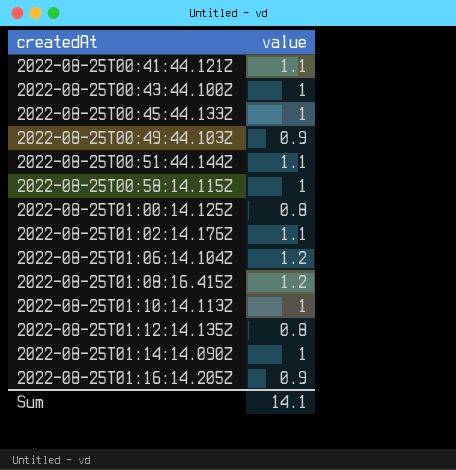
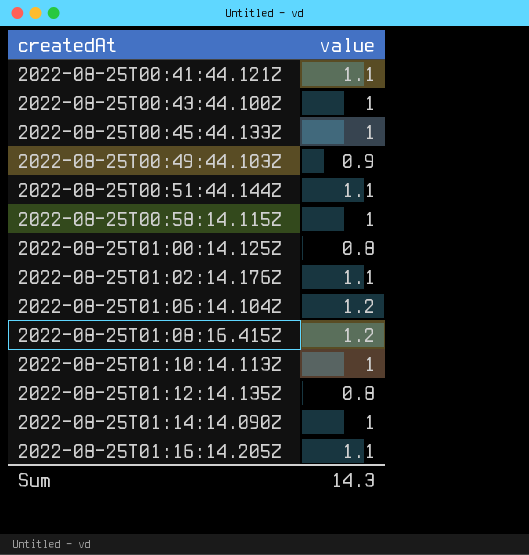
2022-08-25T01:16:14.205Z | value: 0.9 -> 1.1
Sum | value: 14.1 -> 14.3

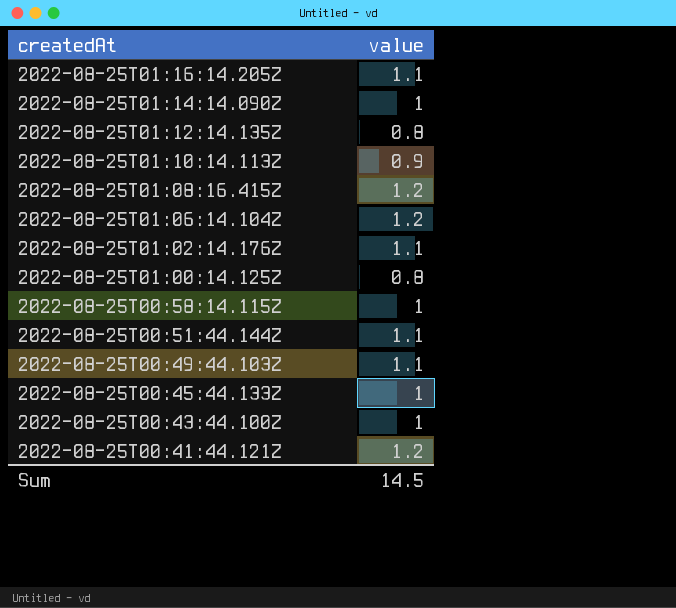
row order: createdAt ascending -> createdAt descending
2022-08-25T01:10:14.113Z | value: 1 -> 0.9
2022-08-25T00:49:44.103Z | value: 0.9 -> 1.1
2022-08-25T00:41:44.121Z | value: 1.1 -> 1.2
Sum | value: 14.3 -> 14.5

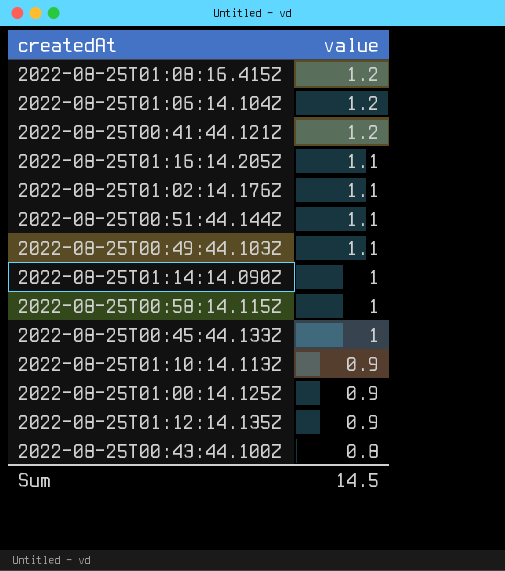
row order: createdAt descending -> value descending
2022-08-25T01:00:14.125Z | value: 0.8 -> 0.9
2022-08-25T01:12:14.135Z | value: 0.8 -> 0.9
2022-08-25T00:43:44.100Z | value: 1 -> 0.8

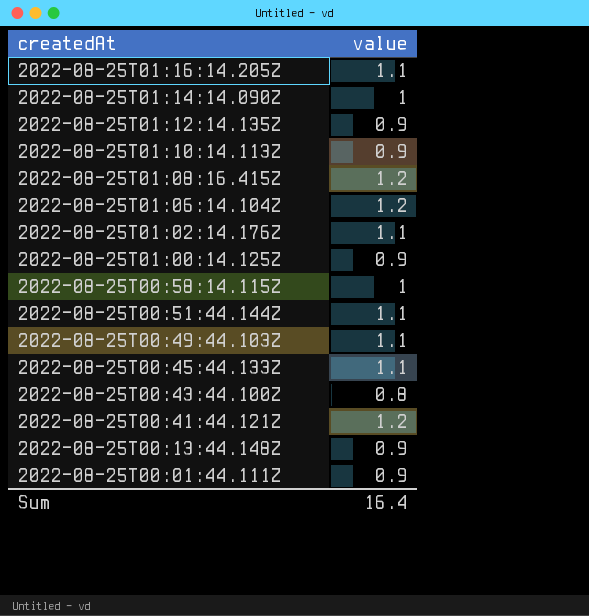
row order: value descending -> createdAt descending
2022-08-25T00:45:44.133Z | value: 1 -> 1.1
row 2022-08-25T00:13:44.148Z: none -> 0.9
row 2022-08-25T00:01:44.111Z: none -> 0.9
Sum | value: 14.5 -> 16.4

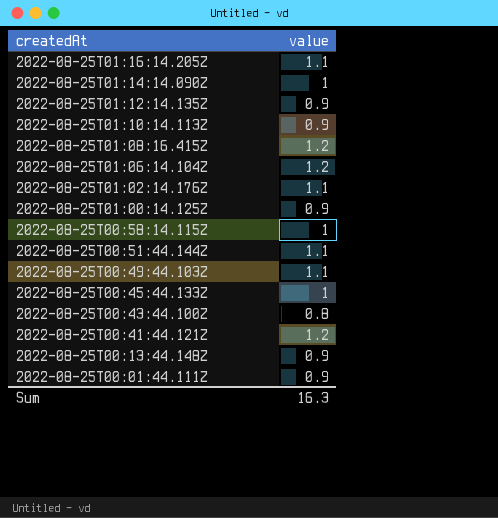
2022-08-25T00:45:44.133Z | value: 1.1 -> 1
Sum | value: 16.4 -> 16.3

